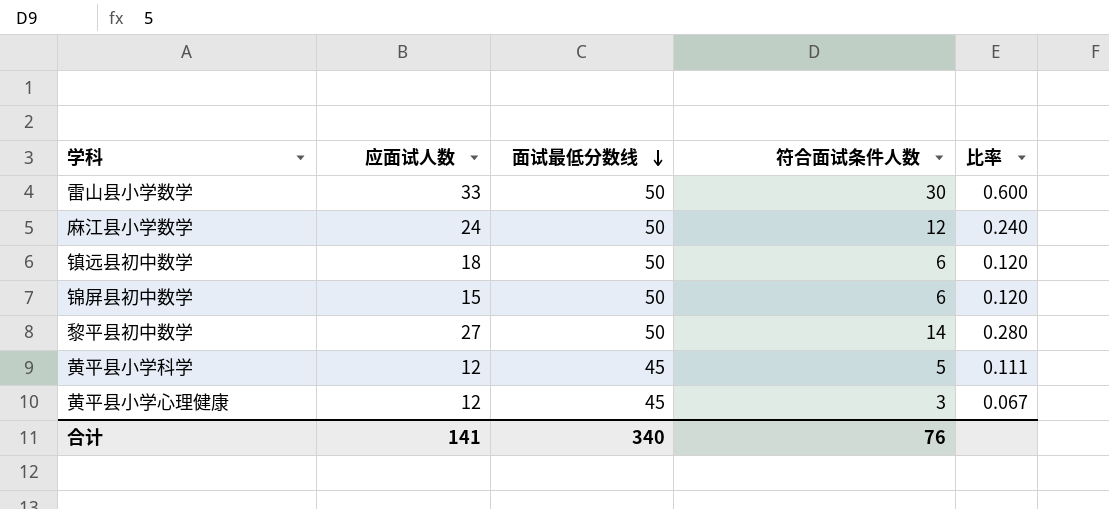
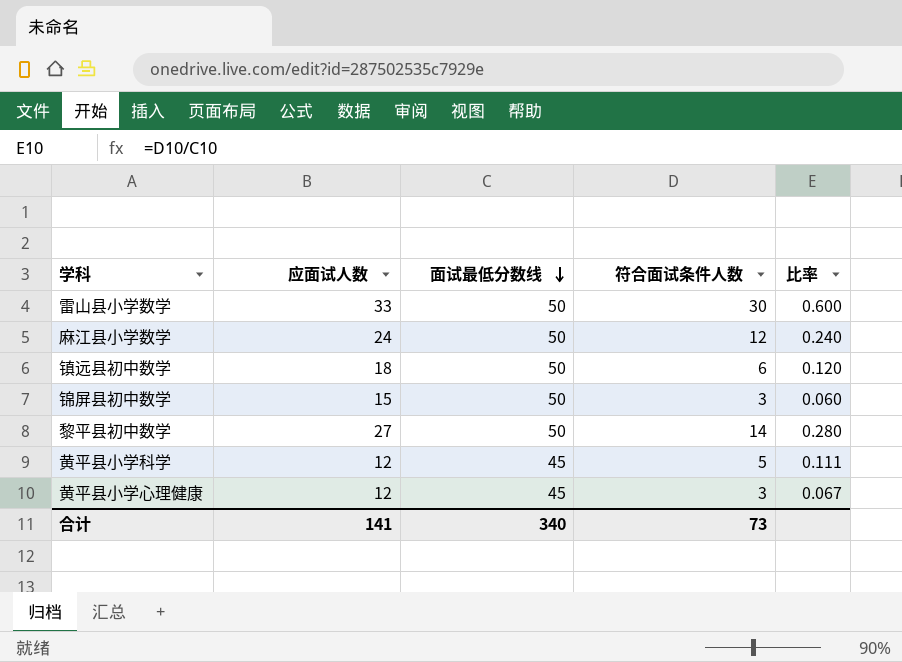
锦屏县初中数学 | 符合面试条件人数: 6 -> 3
锦屏县初中数学 | 比率: 0.120 -> 0.060
合计 | 符合面试条件人数: 76 -> 73

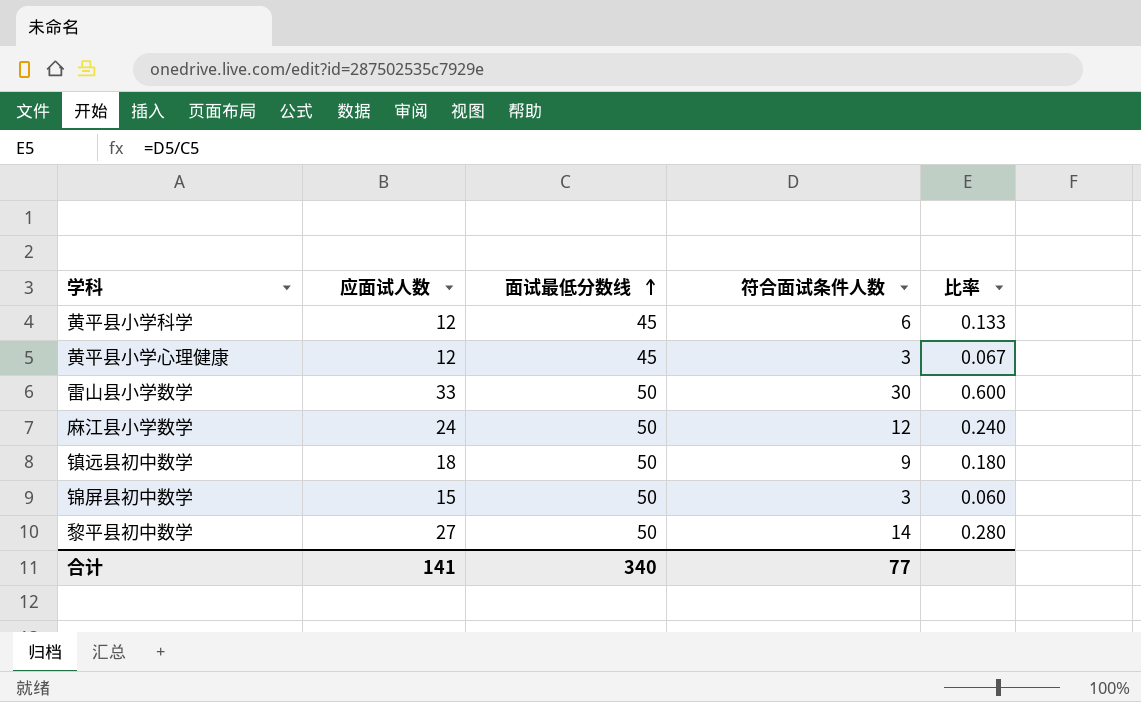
row order: 面试最低分数线 descending -> 面试最低分数线 ascending
黄平县小学科学 | 符合面试条件人数: 5 -> 6
黄平县小学科学 | 比率: 0.111 -> 0.133
镇远县初中数学 | 符合面试条件人数: 6 -> 9
镇远县初中数学 | 比率: 0.120 -> 0.180
合计 | 符合面试条件人数: 73 -> 77

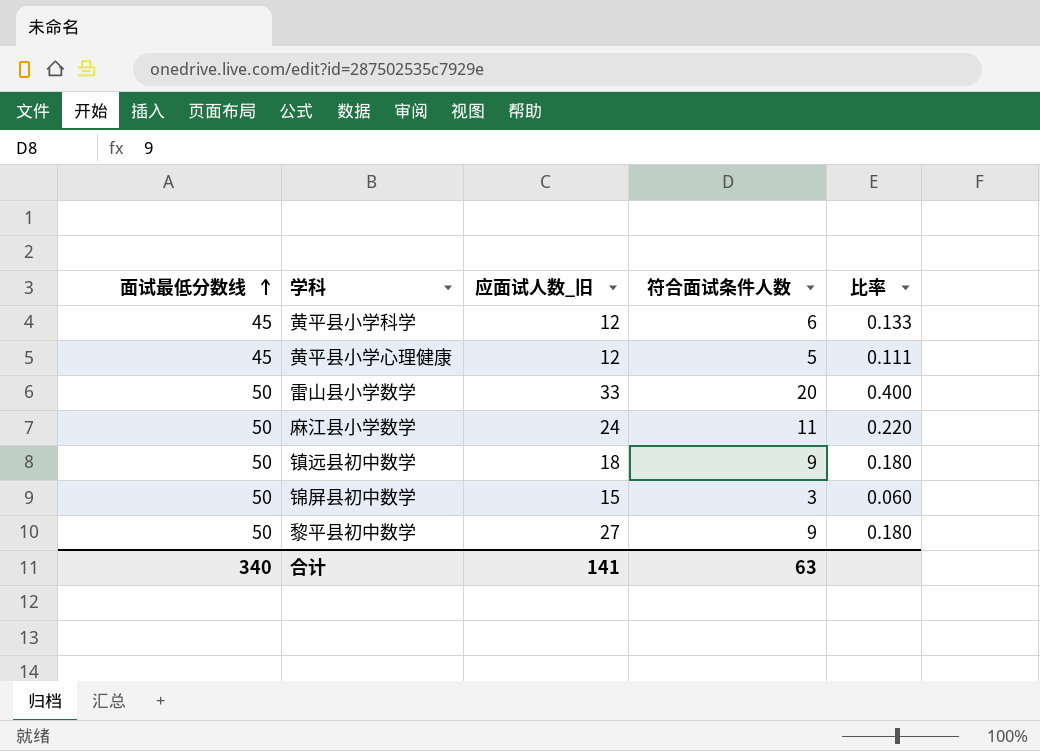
column 面试最低分数线 | position: 3 -> 1
column name: 应面试人数 -> 应面试人数_旧
黄平县小学心理健康 | 符合面试条件人数: 3 -> 5
黄平县小学心理健康 | 比率: 0.067 -> 0.111
雷山县小学数学 | 符合面试条件人数: 30 -> 20
雷山县小学数学 | 比率: 0.600 -> 0.400
麻江县小学数学 | 符合面试条件人数: 12 -> 11
麻江县小学数学 | 比率: 0.240 -> 0.220
黎平县初中数学 | 符合面试条件人数: 14 -> 9
黎平县初中数学 | 比率: 0.280 -> 0.180
合计 | 符合面试条件人数: 77 -> 63

